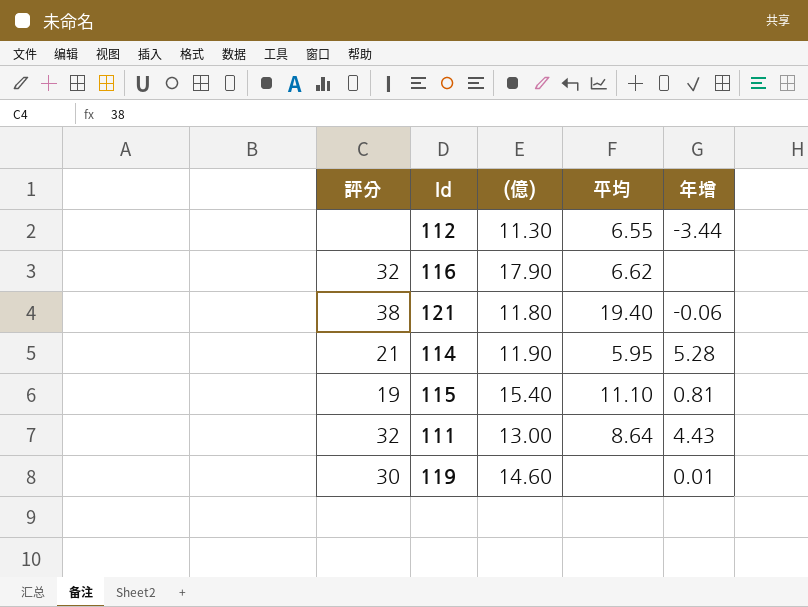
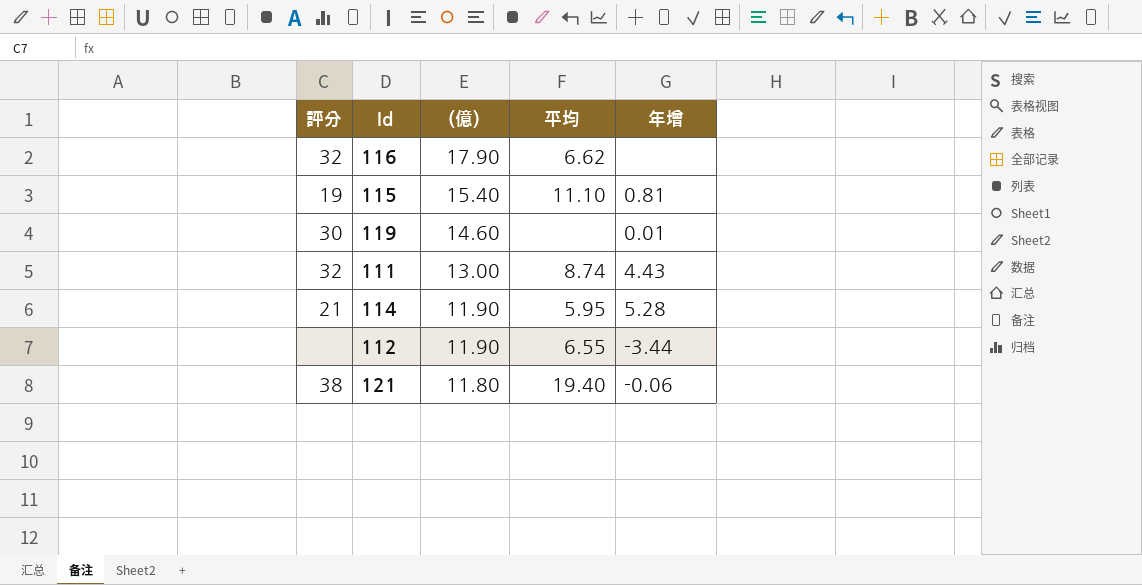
row order: none -> (億) descending
111 | 平均: 8.64 -> 8.74
112 | (億): 11.30 -> 11.90

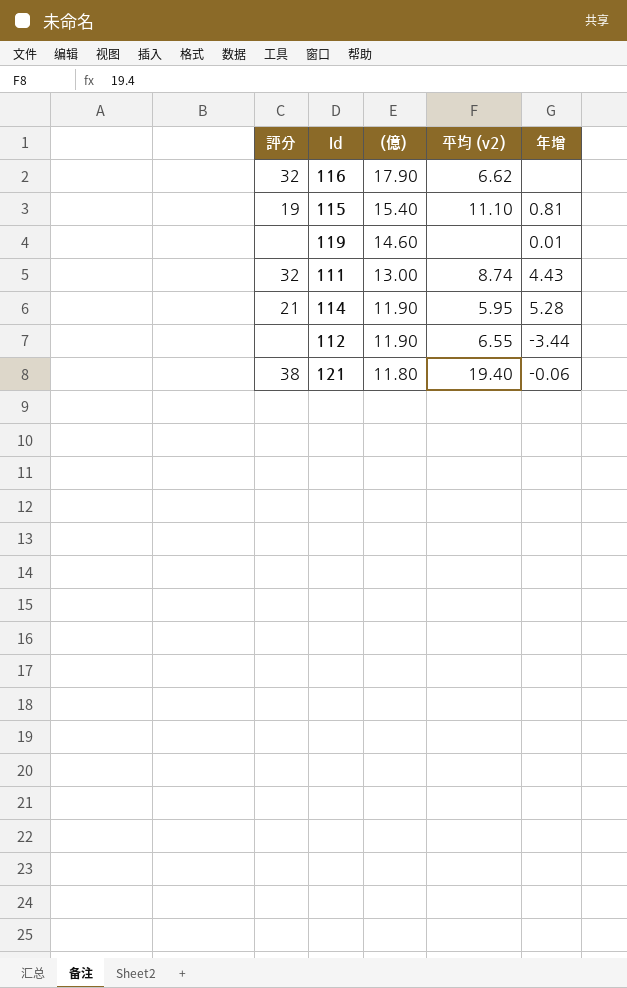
column name: 平均 -> 平均 (v2)
119 | 評分: 30 -> none

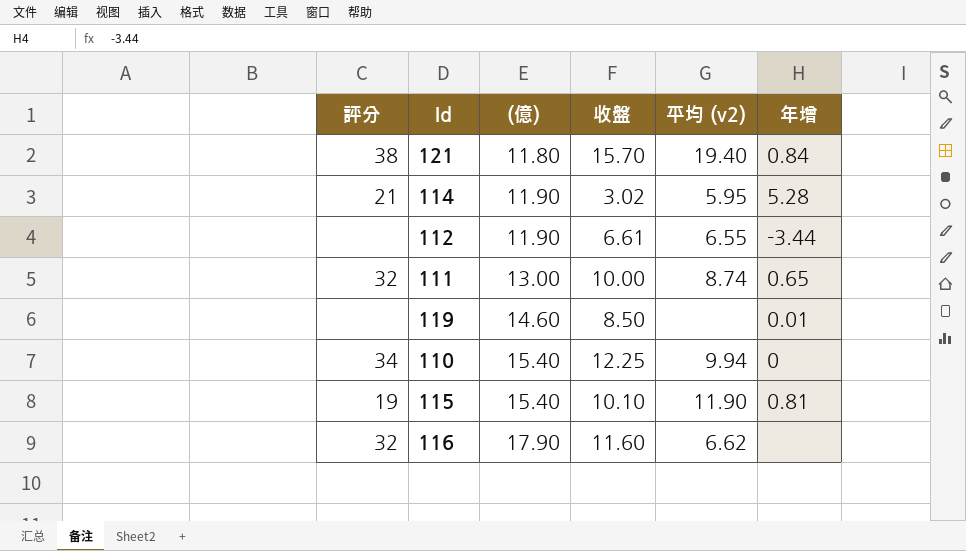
row order: (億) descending -> (億) ascending
column 收盤 | position: none -> 4
121 | 年增: -0.06 -> 0.84
111 | 年增: 4.43 -> 0.65
row 110: none -> 34 | 15.40 | 12.25 | 9.94 | 0
115 | 平均 (v2): 11.10 -> 11.90

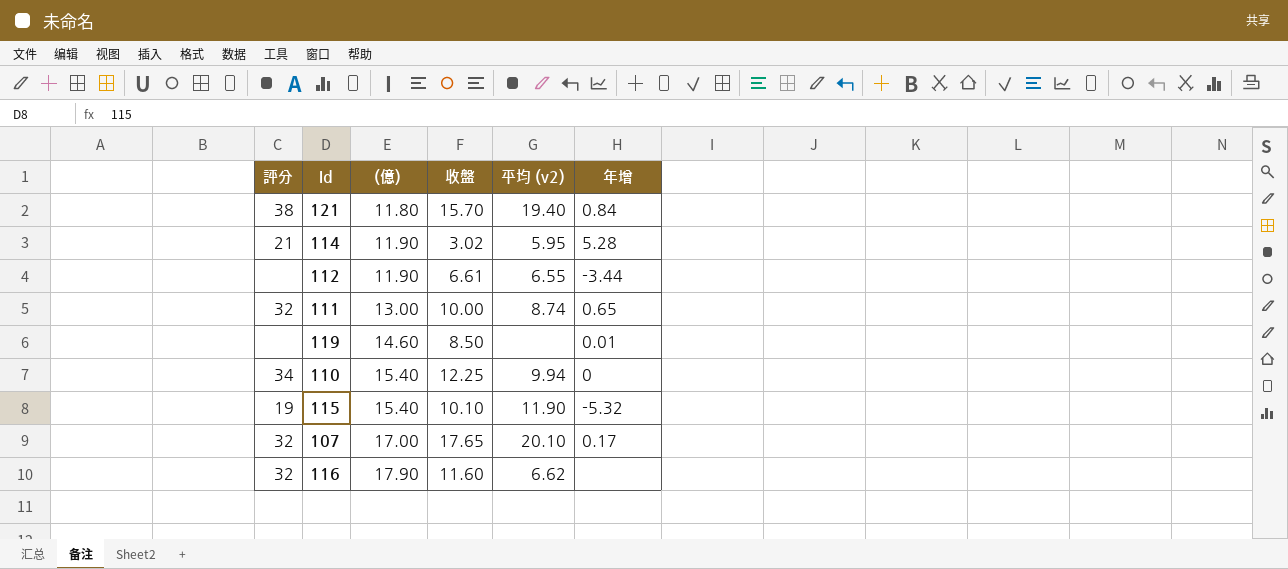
115 | 年增: 0.81 -> -5.32
row 107: none -> 32 | 17.00 | 17.65 | 20.10 | 0.17

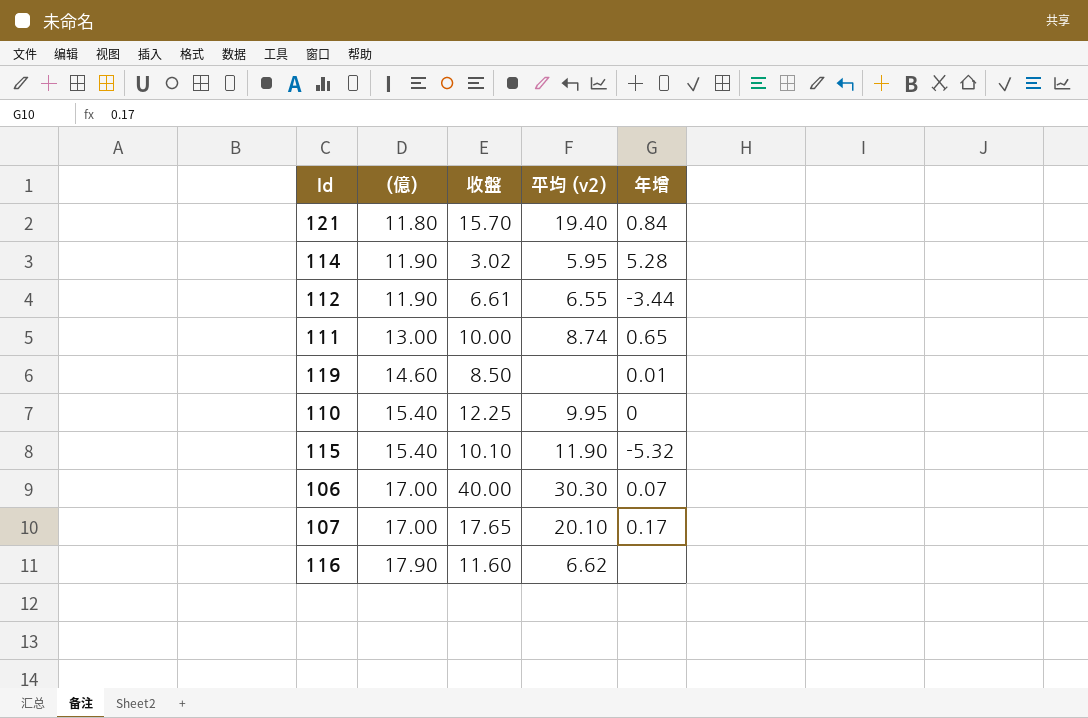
column 評分 | position: 1 -> none
110 | 平均 (v2): 9.94 -> 9.95
row 106: none -> 17.00 | 40.00 | 30.30 | 0.07

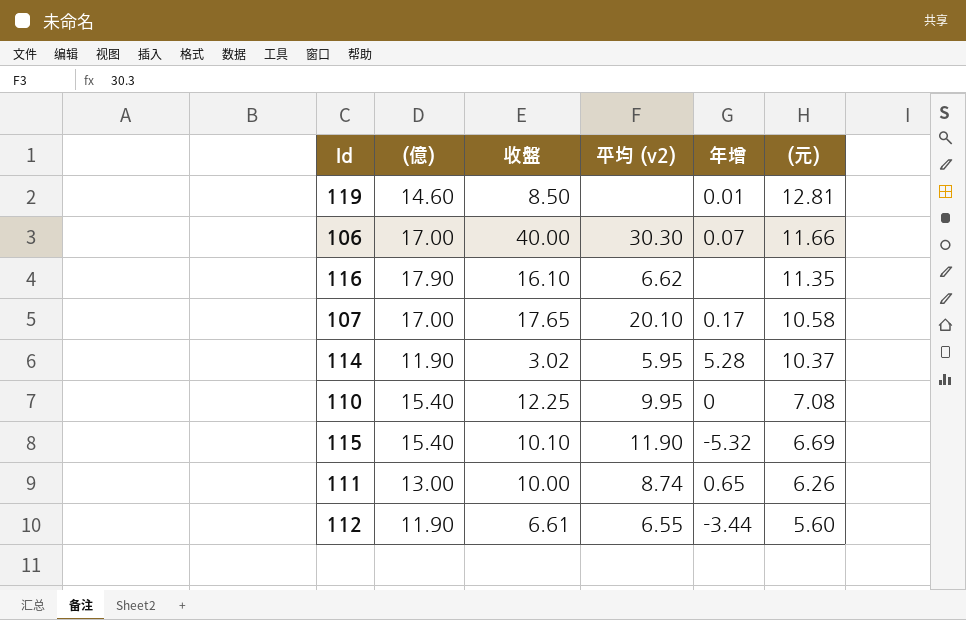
row order: (億) ascending -> (元) descending
column (元) | position: none -> 6
row 121: 11.80 | 15.70 | 19.40 | 0.84 -> none
116 | 收盤: 11.60 -> 16.10

